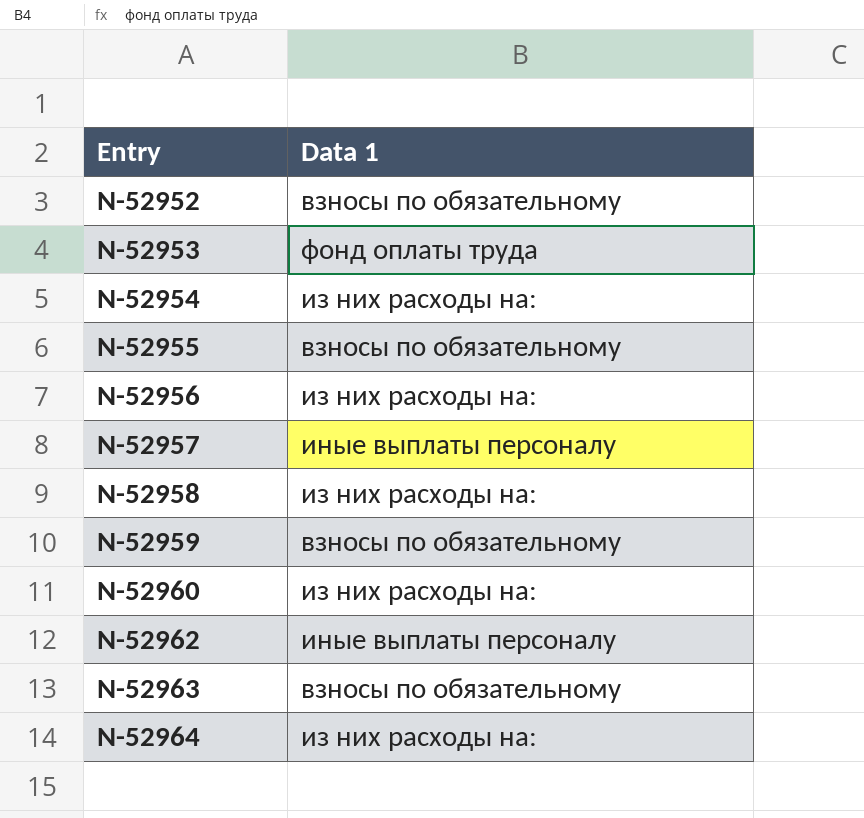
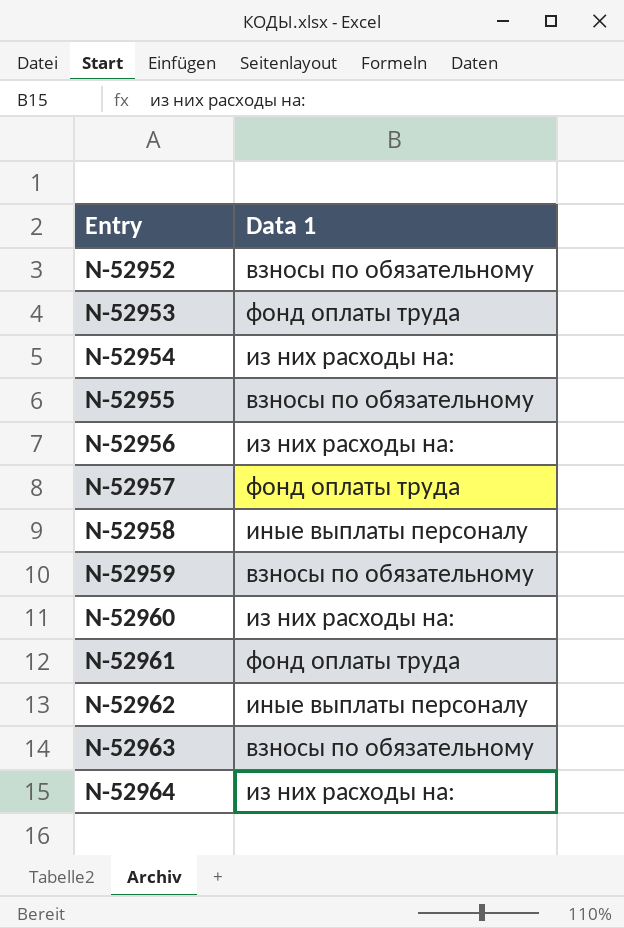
N-52957 | Data 1: иные выплаты персоналу -> фонд оплаты труда
N-52958 | Data 1: из них расходы на: -> иные выплаты персоналу
row N-52961: none -> фонд оплаты труда

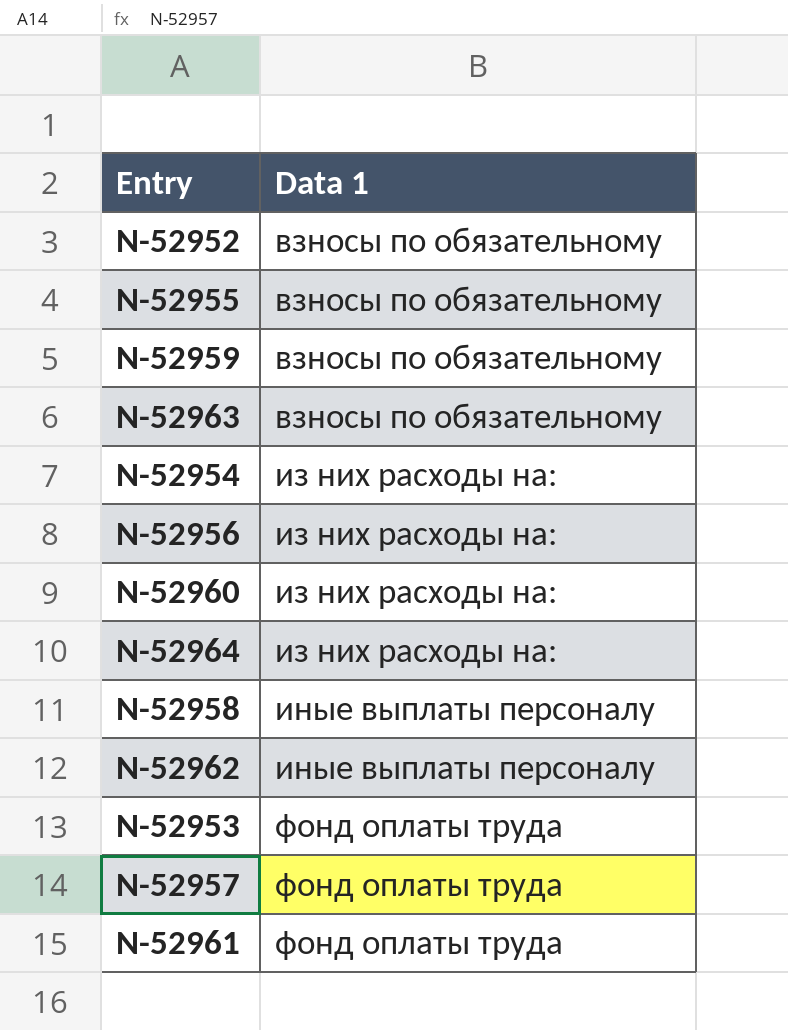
row order: Entry ascending -> Data 1 ascending

